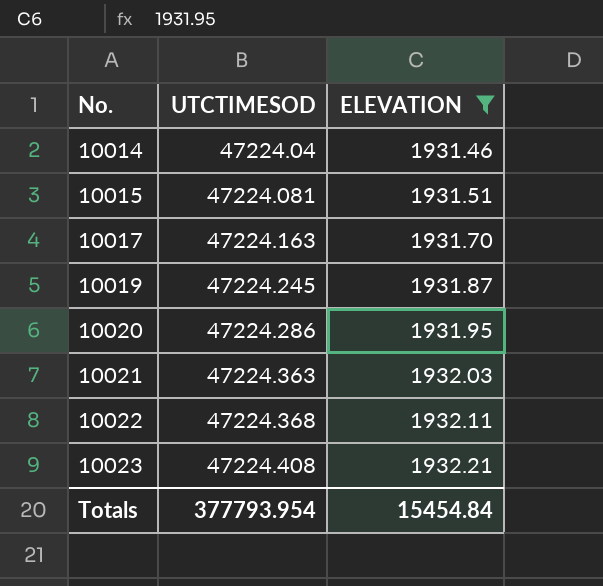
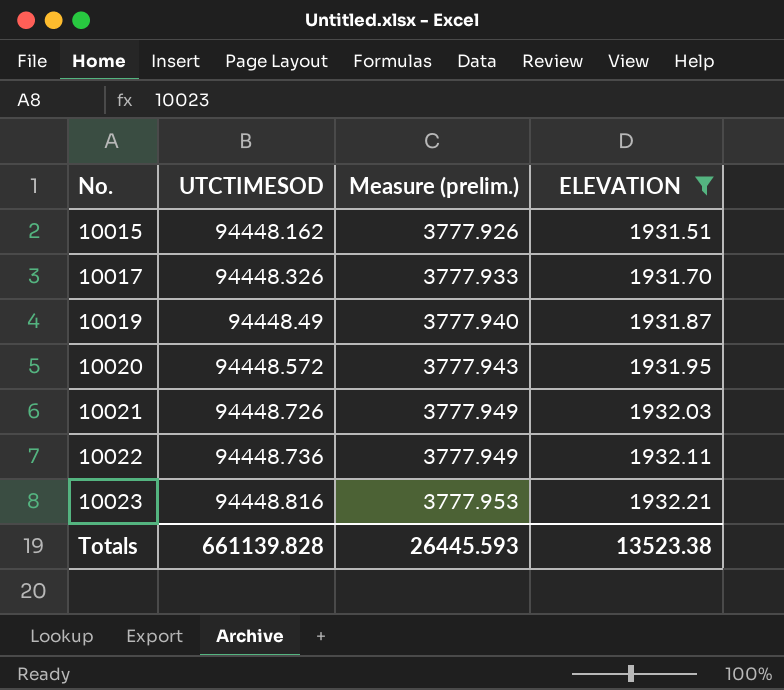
column Measure (prelim.) | formula: none -> [UTCTIMESOD] * 0.04
row 10014: 47224.04 | 1931.46 -> none
10015 | UTCTIMESOD: 47224.081 -> 94448.162
10017 | UTCTIMESOD: 47224.163 -> 94448.326
10019 | UTCTIMESOD: 47224.245 -> 94448.49
10020 | UTCTIMESOD: 47224.286 -> 94448.572
10021 | UTCTIMESOD: 47224.363 -> 94448.726
10022 | UTCTIMESOD: 47224.368 -> 94448.736
10023 | UTCTIMESOD: 47224.408 -> 94448.816
Totals | UTCTIMESOD: 377793.954 -> 661139.828
Totals | ELEVATION: 15454.84 -> 13523.38

